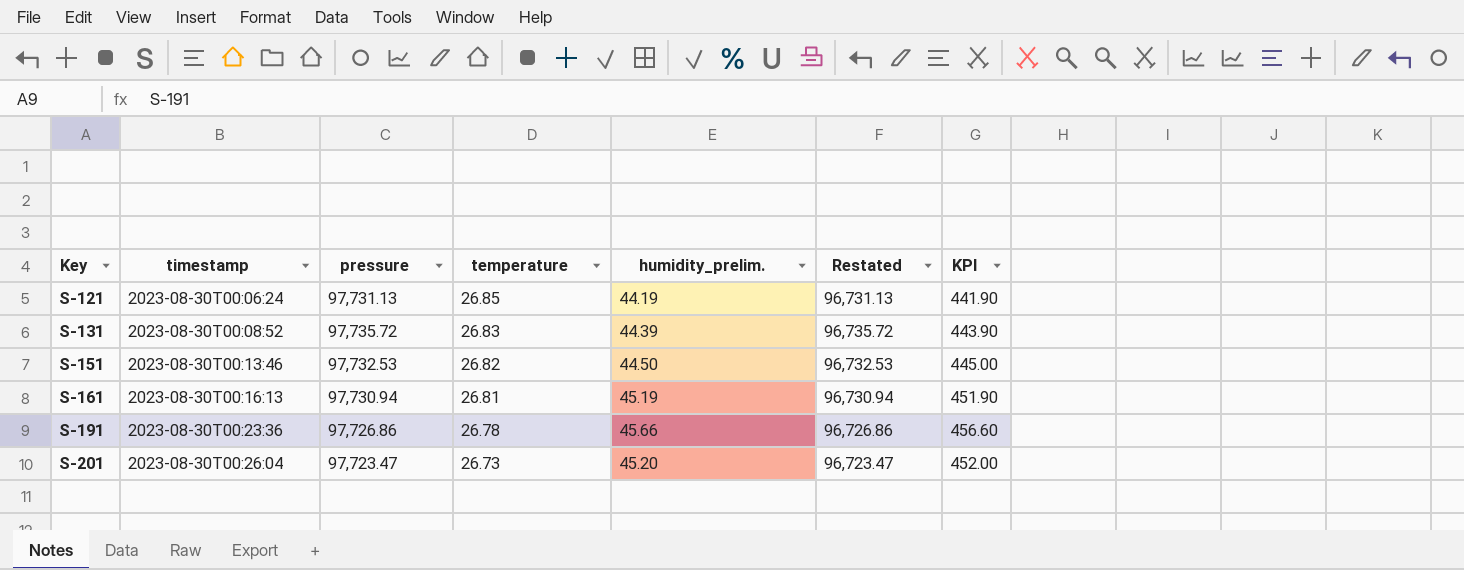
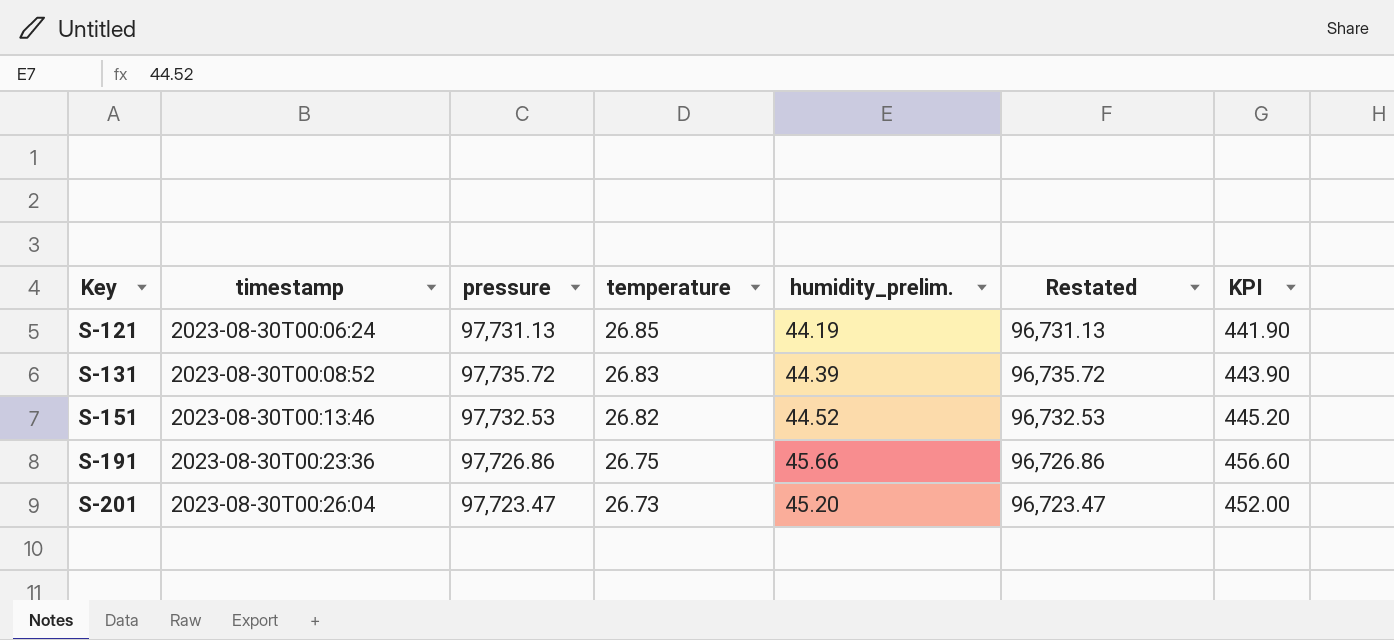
row S-161: 2023-08-30T00:16:13 | 97,730.94 | 26.81 | 45.19 | 96,730.94 | 451.90 -> none
S-151 | humidity_prelim.: 44.50 -> 44.52
S-151 | KPI: 445.00 -> 445.20
S-191 | temperature: 26.78 -> 26.75

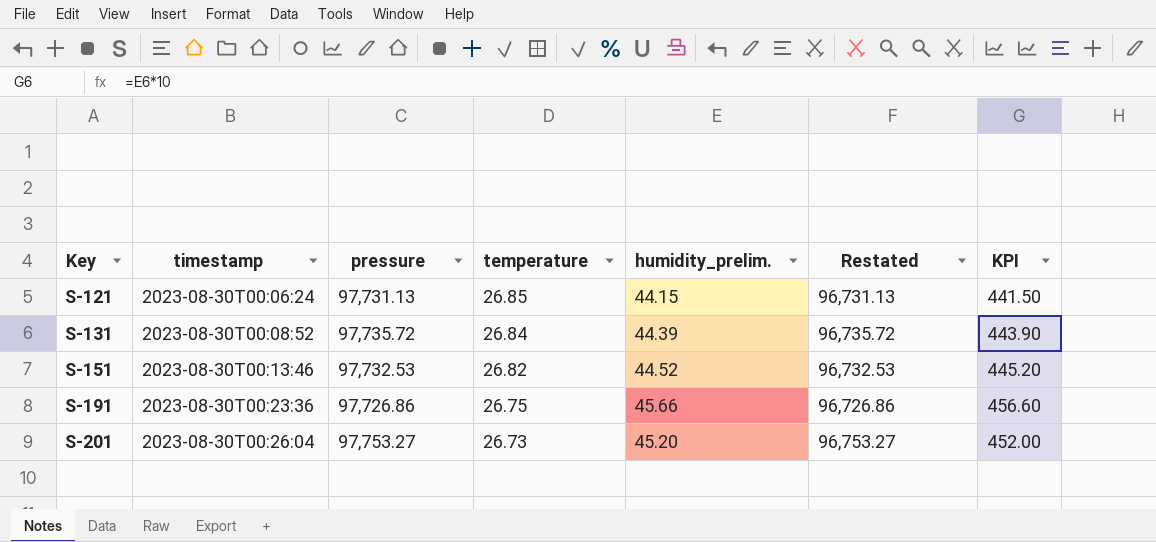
S-121 | humidity_prelim.: 44.19 -> 44.15
S-121 | KPI: 441.90 -> 441.50
S-131 | temperature: 26.83 -> 26.84
S-201 | pressure: 97,723.47 -> 97,753.27
S-201 | Restated: 96,723.47 -> 96,753.27

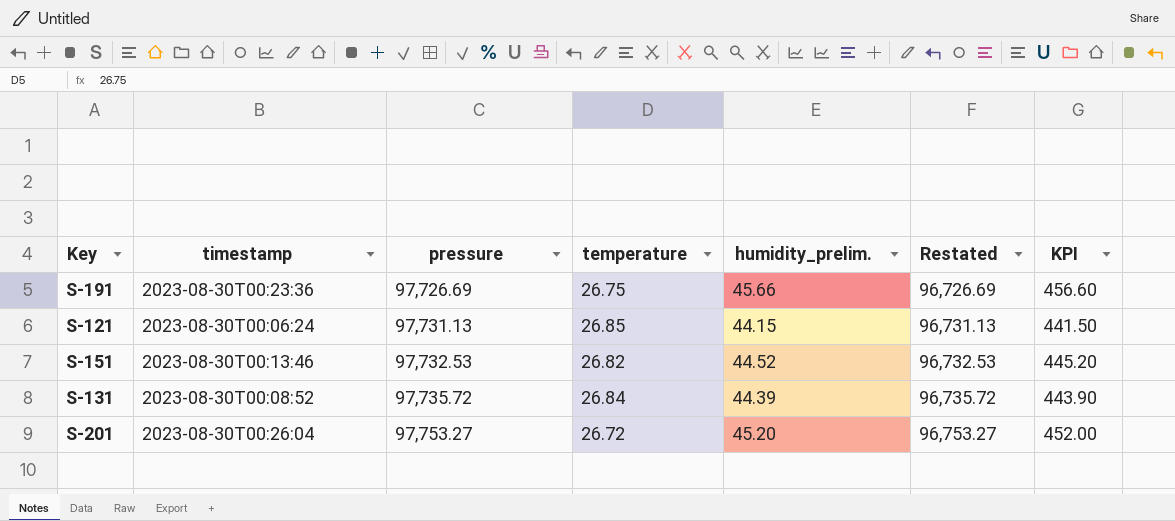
row order: Key ascending -> pressure ascending
S-191 | pressure: 97,726.86 -> 97,726.69
S-191 | Restated: 96,726.86 -> 96,726.69
S-201 | temperature: 26.73 -> 26.72

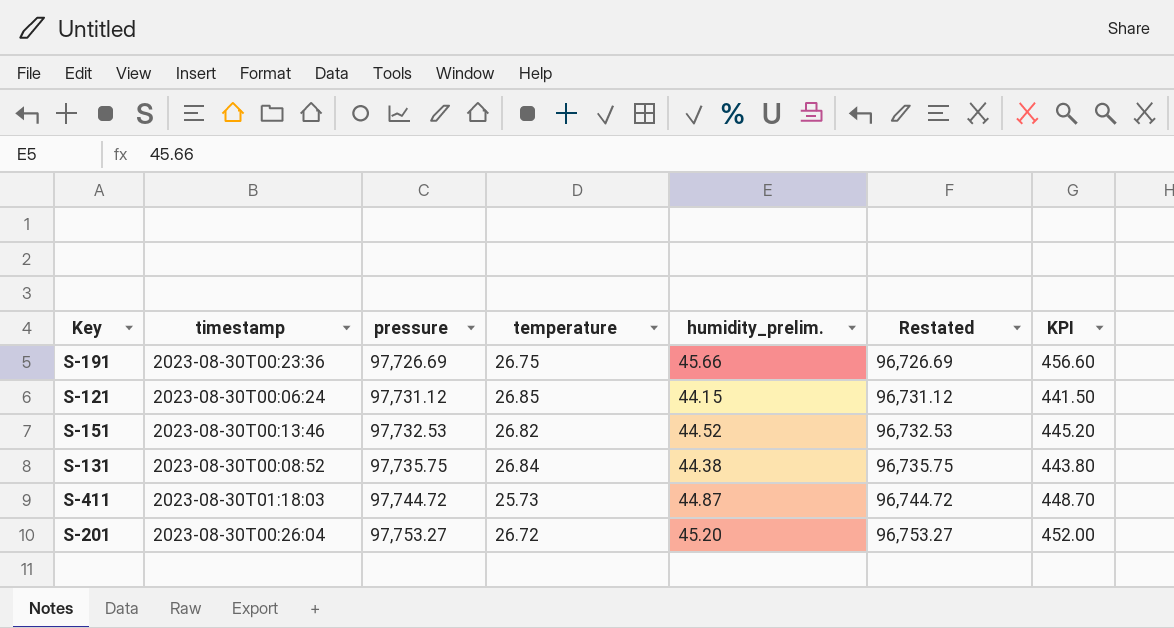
S-121 | pressure: 97,731.13 -> 97,731.12
S-121 | Restated: 96,731.13 -> 96,731.12
S-131 | pressure: 97,735.72 -> 97,735.75
S-131 | humidity_prelim.: 44.39 -> 44.38
S-131 | Restated: 96,735.72 -> 96,735.75
S-131 | KPI: 443.90 -> 443.80
row S-411: none -> 2023-08-30T01:18:03 | 97,744.72 | 25.73 | 44.87 | 96,744.72 | 448.70

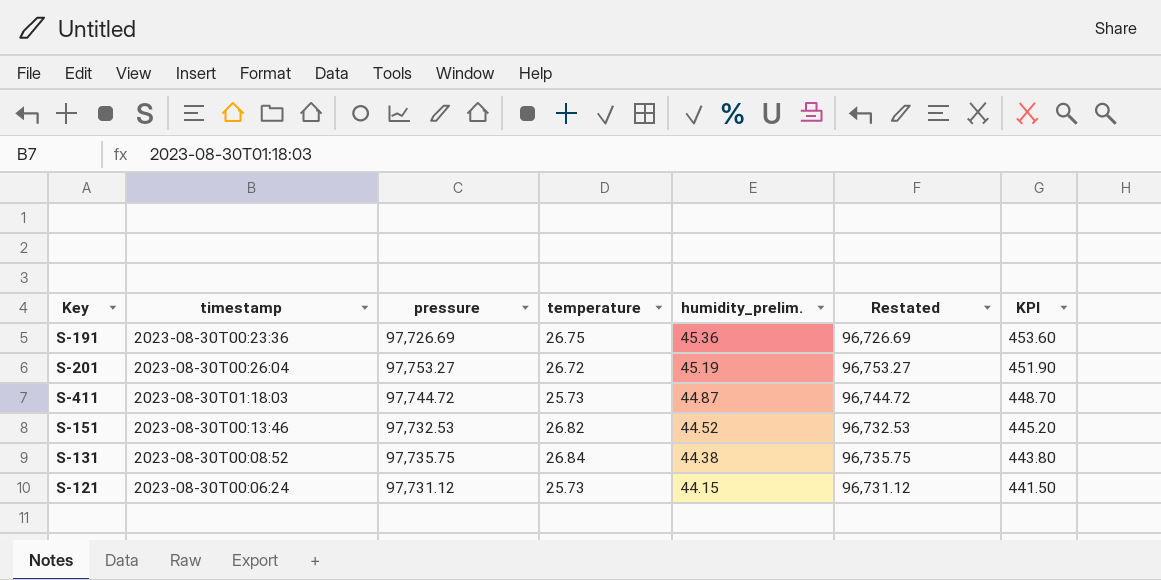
row order: pressure ascending -> humidity_prelim. descending
S-191 | humidity_prelim.: 45.66 -> 45.36
S-191 | KPI: 456.60 -> 453.60
S-201 | humidity_prelim.: 45.20 -> 45.19
S-201 | KPI: 452.00 -> 451.90
S-121 | temperature: 26.85 -> 25.73

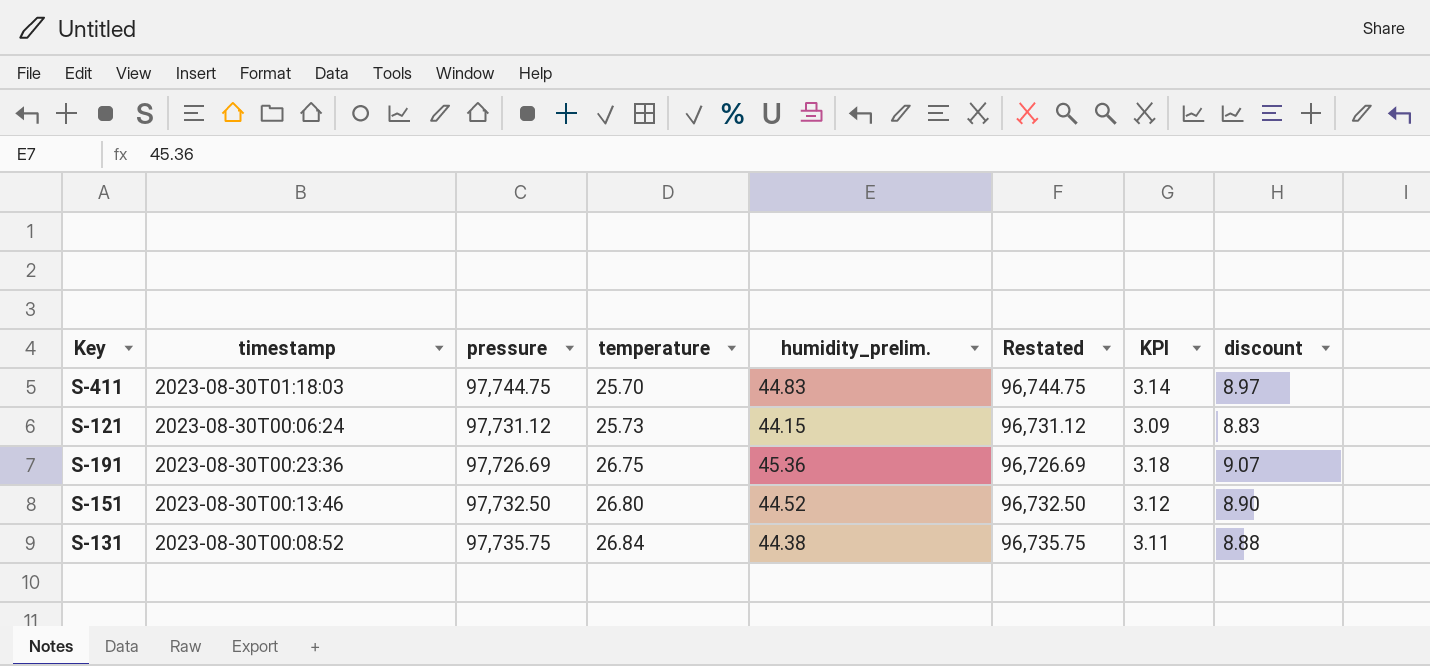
row order: humidity_prelim. descending -> temperature ascending
column KPI | formula: [humidity_prelim.] * 10 -> [humidity_prelim.] * 0.07
column discount | formula: none -> [humidity_prelim.] * 0.2
row S-201: 2023-08-30T00:26:04 | 97,753.27 | 26.72 | 45.19 | 96,753.27 | 451.90 -> none
S-411 | pressure: 97,744.72 -> 97,744.75
S-411 | temperature: 25.73 -> 25.70
S-411 | humidity_prelim.: 44.87 -> 44.83
S-411 | Restated: 96,744.72 -> 96,744.75
S-151 | pressure: 97,732.53 -> 97,732.50
S-151 | temperature: 26.82 -> 26.80
S-151 | Restated: 96,732.53 -> 96,732.50

